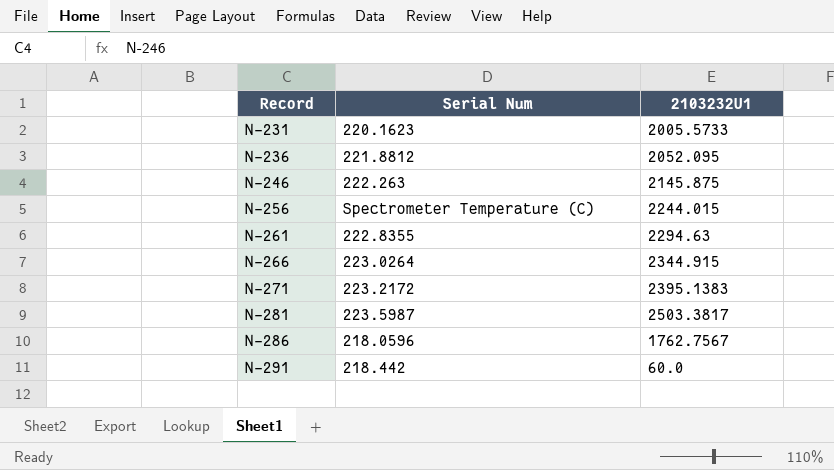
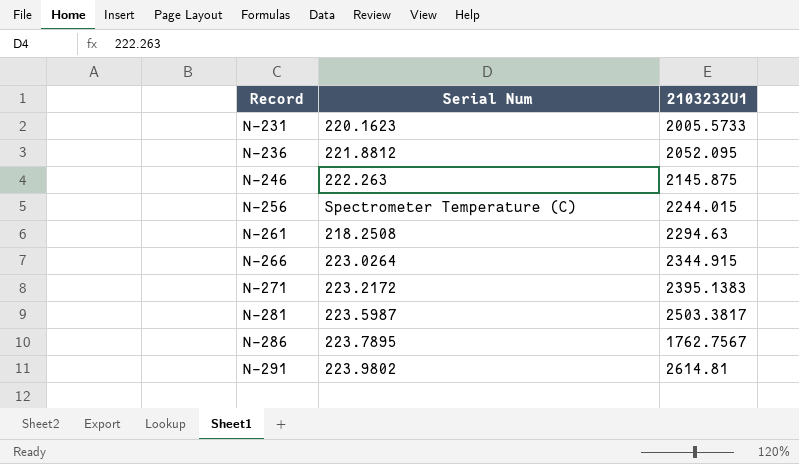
N-261 | Serial Num: 222.8355 -> 218.2508
N-286 | Serial Num: 218.0596 -> 223.7895
N-291 | Serial Num: 218.442 -> 223.9802
N-291 | 2103232U1: 60.0 -> 2614.81

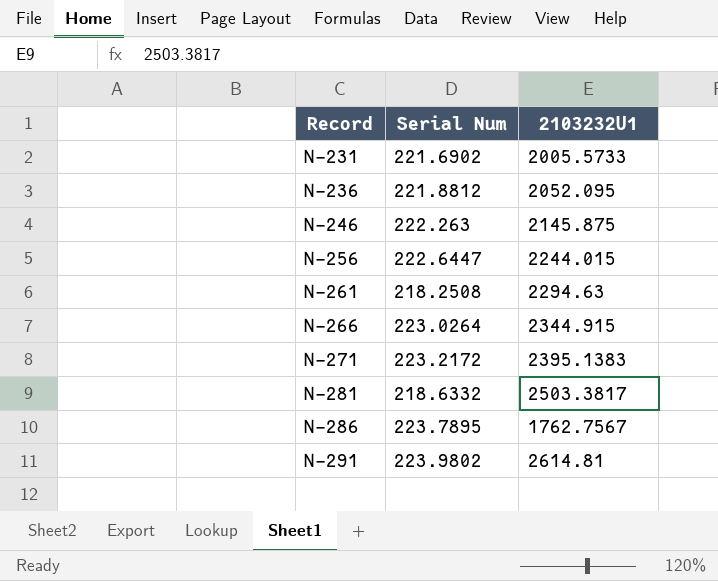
N-231 | Serial Num: 220.1623 -> 221.6902
N-256 | Serial Num: Spectrometer Temperature (C) -> 222.6447
N-281 | Serial Num: 223.5987 -> 218.6332

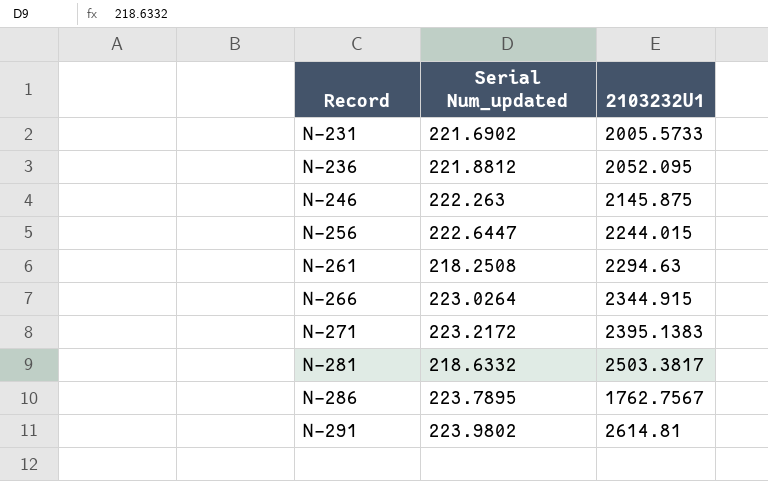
column name: Serial Num -> Serial Num_updated

